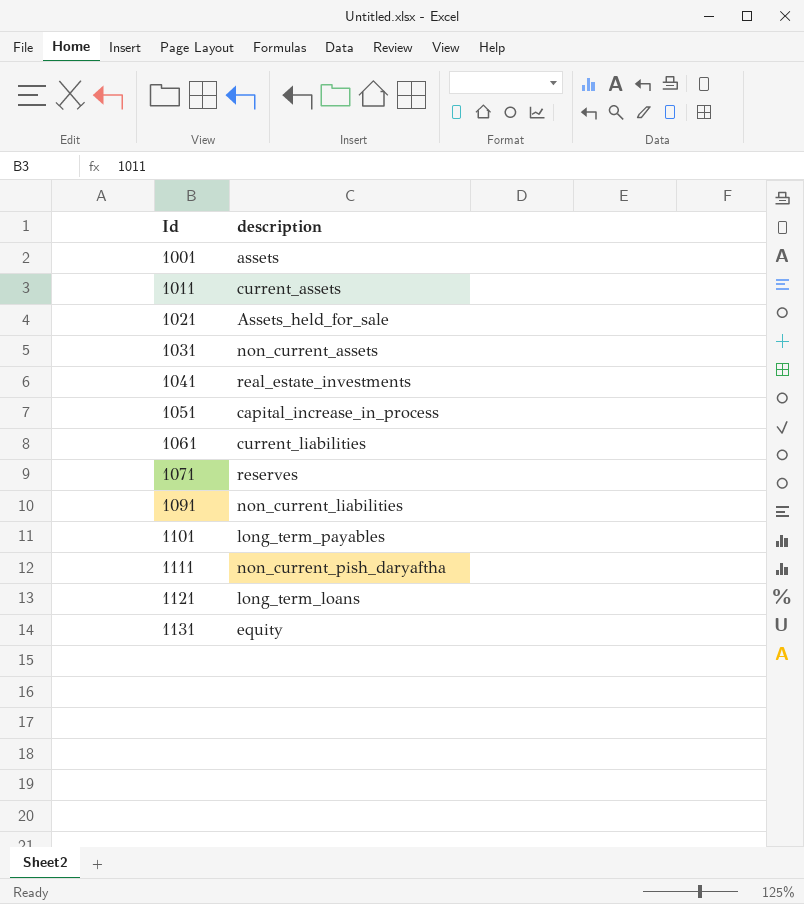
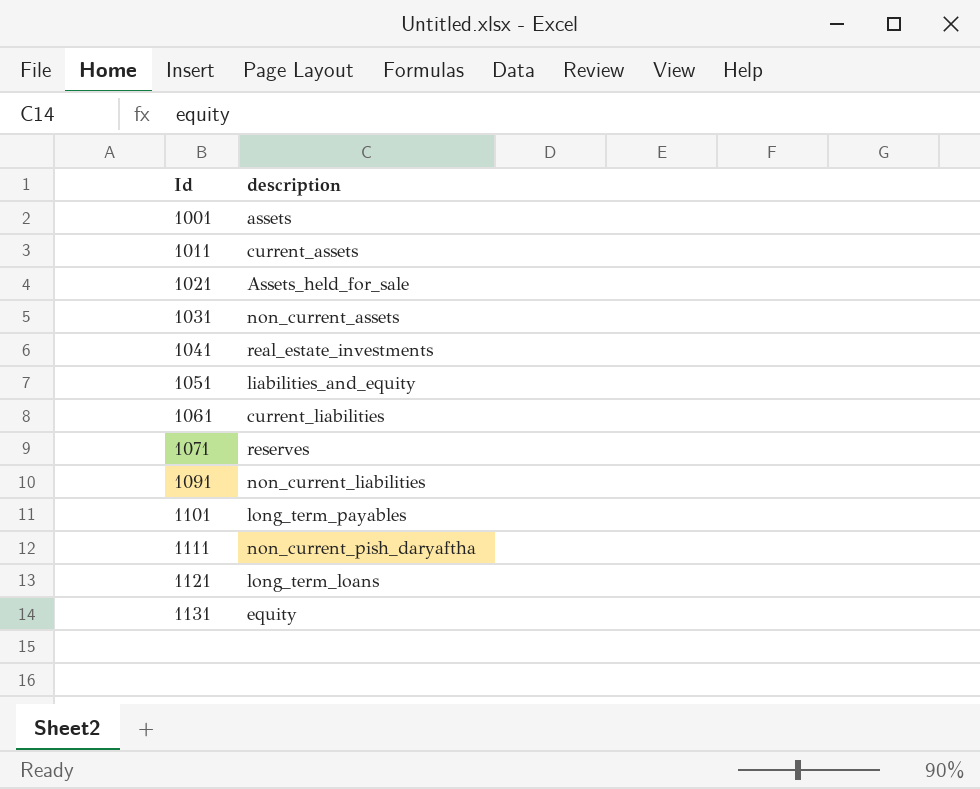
1051 | description: capital_increase_in_process -> liabilities_and_equity

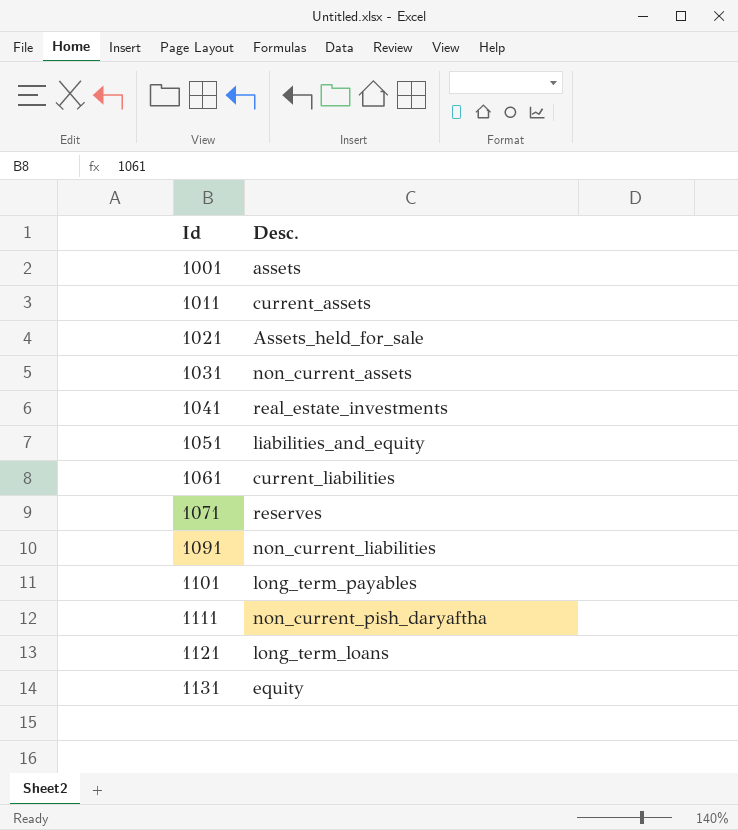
column name: description -> Desc.

